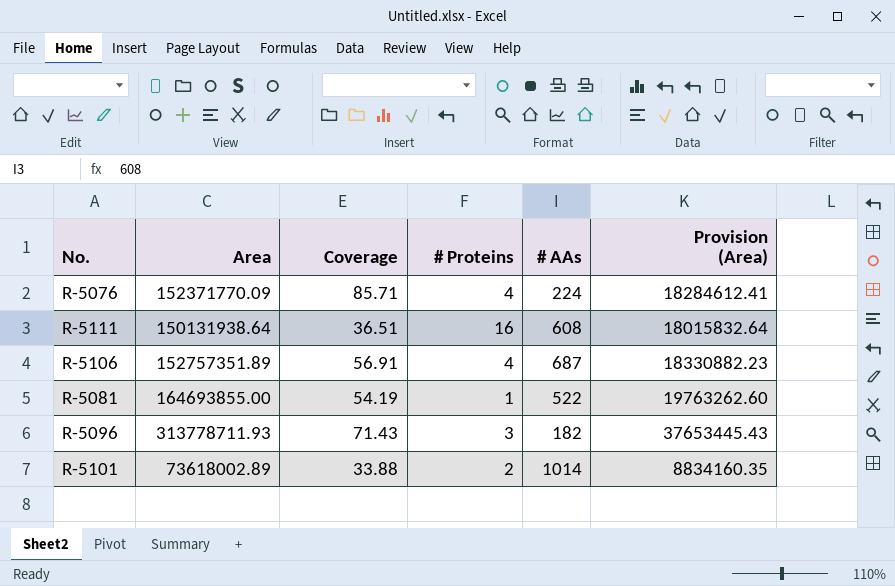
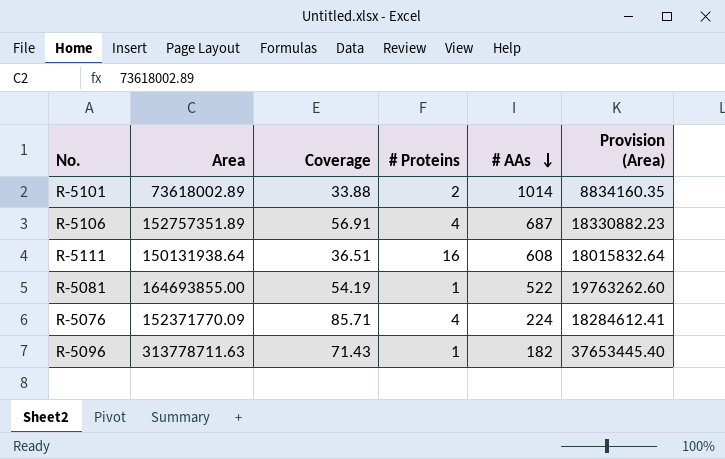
row order: none -> # AAs descending
R-5096 | Area: 313778711.93 -> 313778711.63
R-5096 | # Proteins: 3 -> 1
R-5096 | Provision (Area): 37653445.43 -> 37653445.40

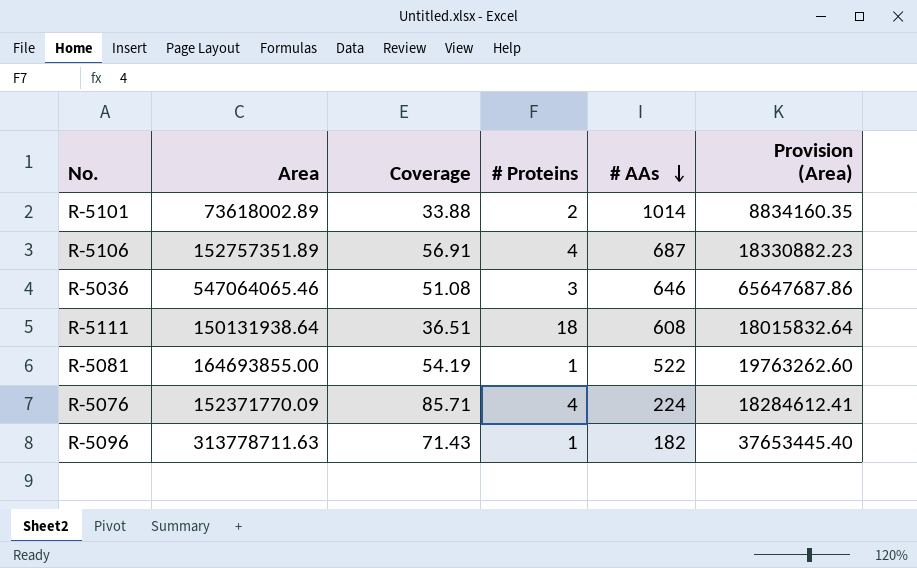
row R-5036: none -> 547064065.46 | 51.08 | 3 | 646 | 65647687.86
R-5111 | # Proteins: 16 -> 18

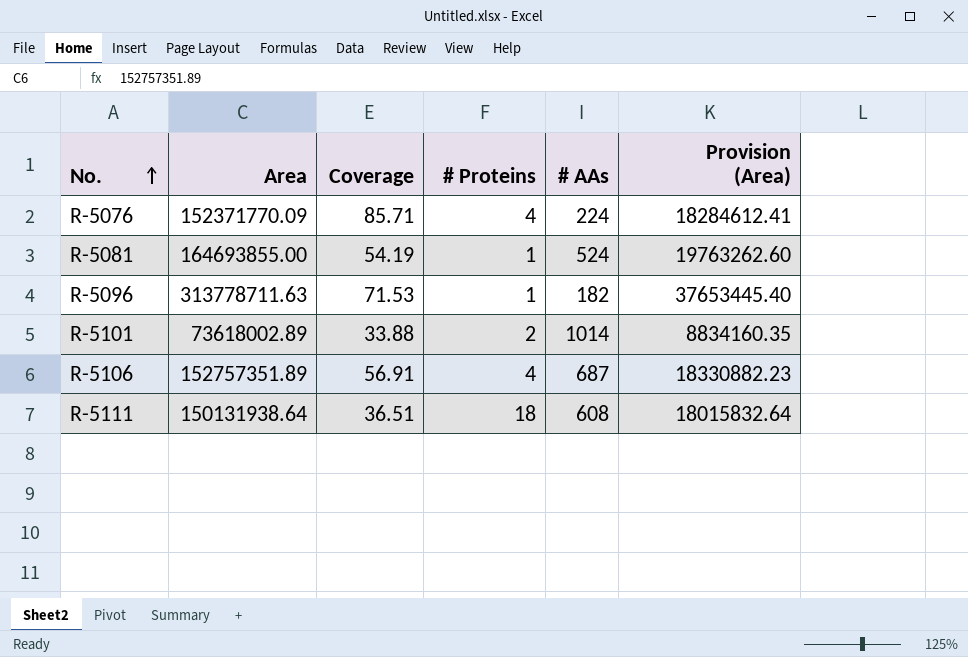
row order: # AAs descending -> No. ascending
row R-5036: 547064065.46 | 51.08 | 3 | 646 | 65647687.86 -> none
R-5081 | # AAs: 522 -> 524
R-5096 | Coverage: 71.43 -> 71.53

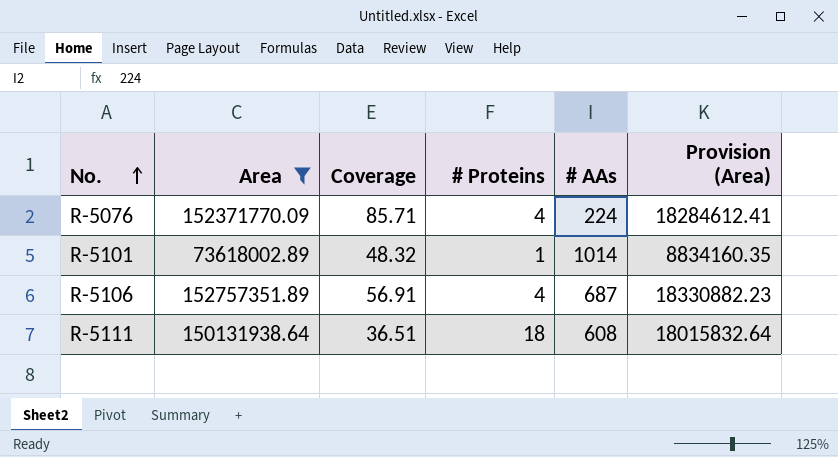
filter: none -> Area <= 152757351.89
R-5101 | Coverage: 33.88 -> 48.32
R-5101 | # Proteins: 2 -> 1

